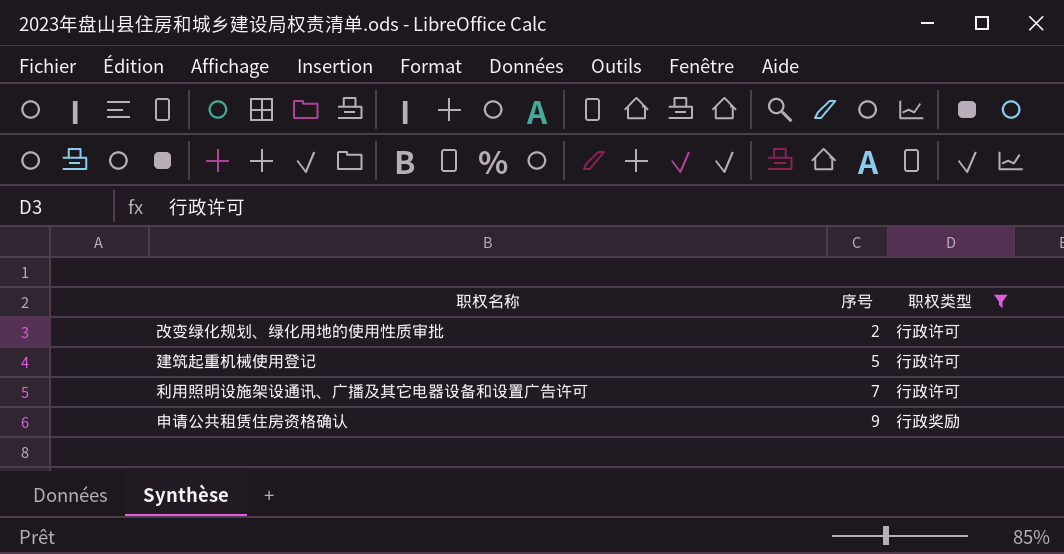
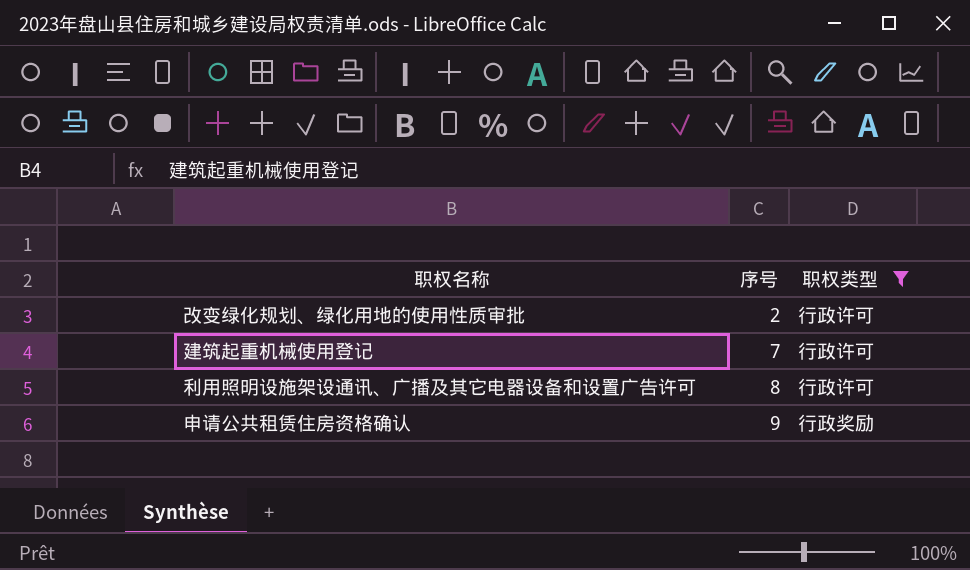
建筑起重机械使用登记 | 序号: 5 -> 7
利用照明设施架设通讯、广播及其它电器设备和设置广告许可 | 序号: 7 -> 8

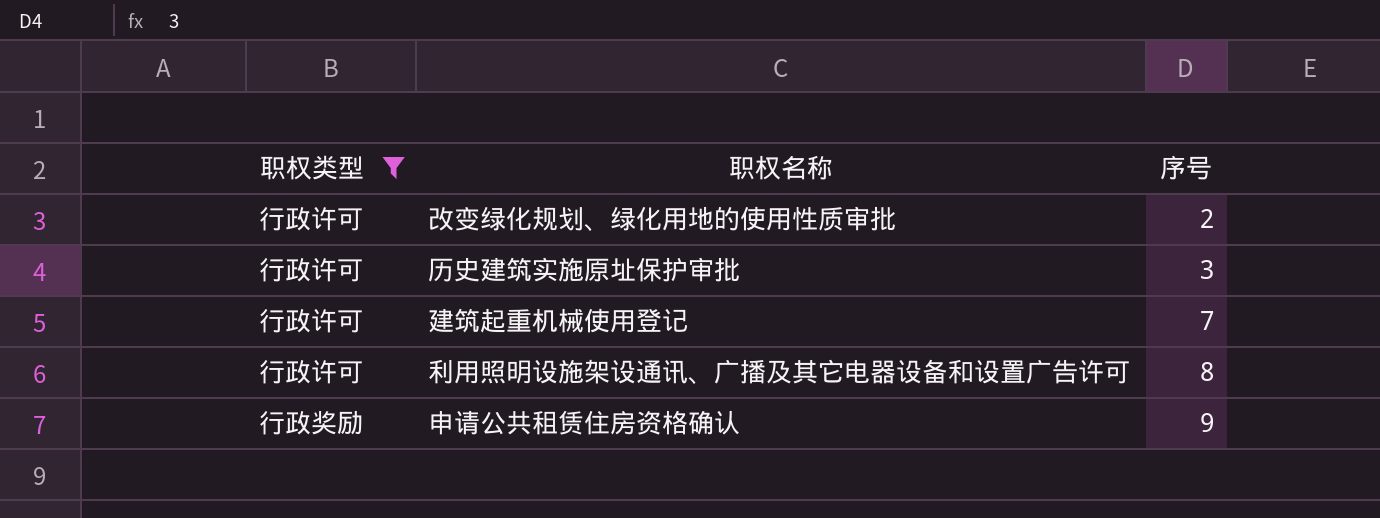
column 职权类型 | position: 3 -> 1
row 历史建筑实施原址保护审批: none -> 行政许可 | 3

